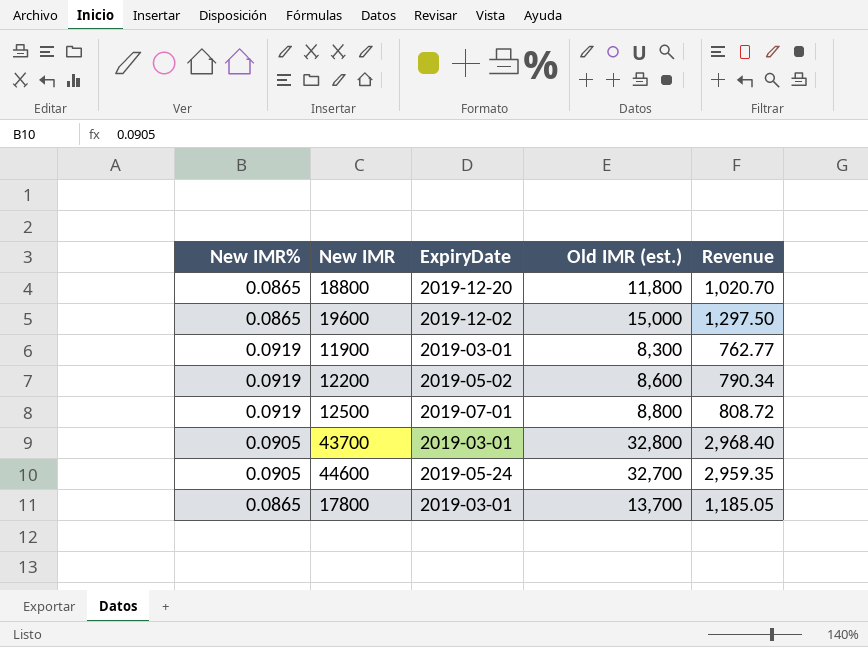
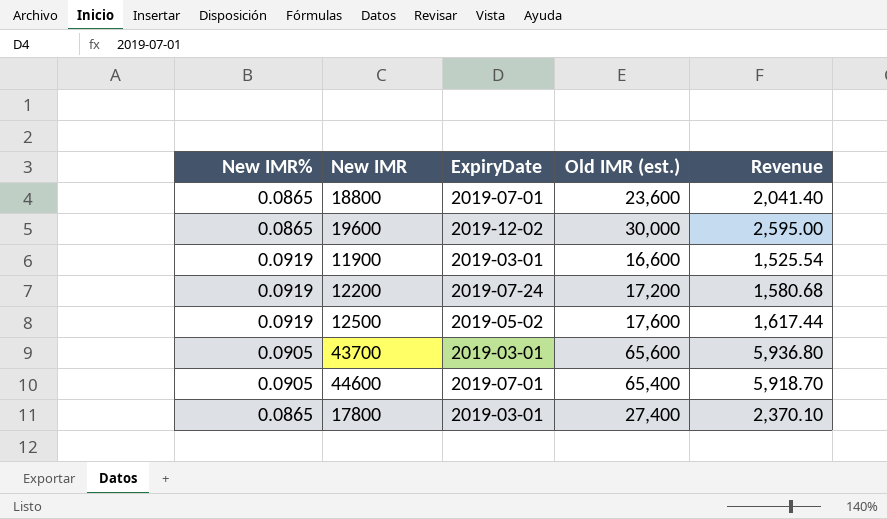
18800 | ExpiryDate: 2019-12-20 -> 2019-07-01
18800 | Old IMR (est.): 11,800 -> 23,600
18800 | Revenue: 1,020.70 -> 2,041.40
19600 | Old IMR (est.): 15,000 -> 30,000
19600 | Revenue: 1,297.50 -> 2,595.00
11900 | Old IMR (est.): 8,300 -> 16,600
11900 | Revenue: 762.77 -> 1,525.54
12200 | ExpiryDate: 2019-05-02 -> 2019-07-24
12200 | Old IMR (est.): 8,600 -> 17,200
12200 | Revenue: 790.34 -> 1,580.68
12500 | ExpiryDate: 2019-07-01 -> 2019-05-02
12500 | Old IMR (est.): 8,800 -> 17,600
12500 | Revenue: 808.72 -> 1,617.44
43700 | Old IMR (est.): 32,800 -> 65,600
43700 | Revenue: 2,968.40 -> 5,936.80
44600 | ExpiryDate: 2019-05-24 -> 2019-07-01
44600 | Old IMR (est.): 32,700 -> 65,400
44600 | Revenue: 2,959.35 -> 5,918.70
17800 | Old IMR (est.): 13,700 -> 27,400
17800 | Revenue: 1,185.05 -> 2,370.10

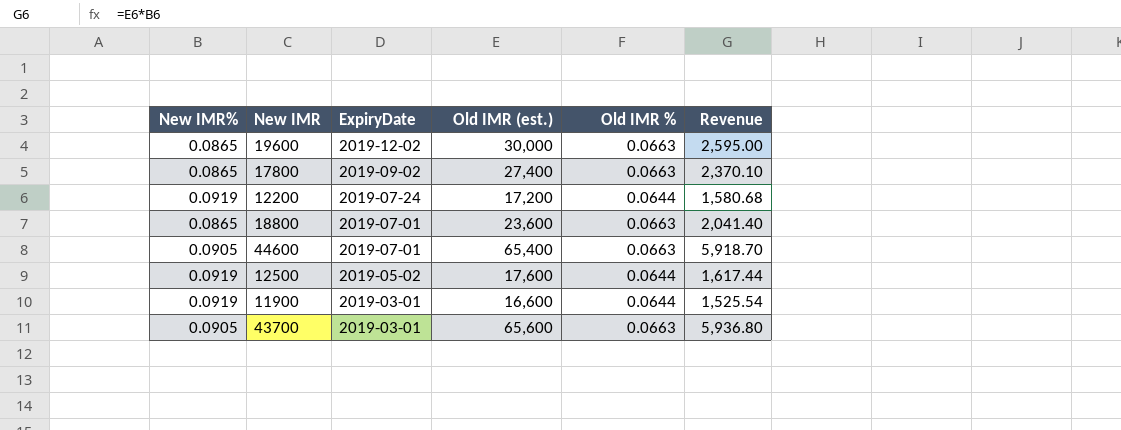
row order: none -> ExpiryDate descending
column Old IMR % | position: none -> 5
17800 | ExpiryDate: 2019-03-01 -> 2019-09-02

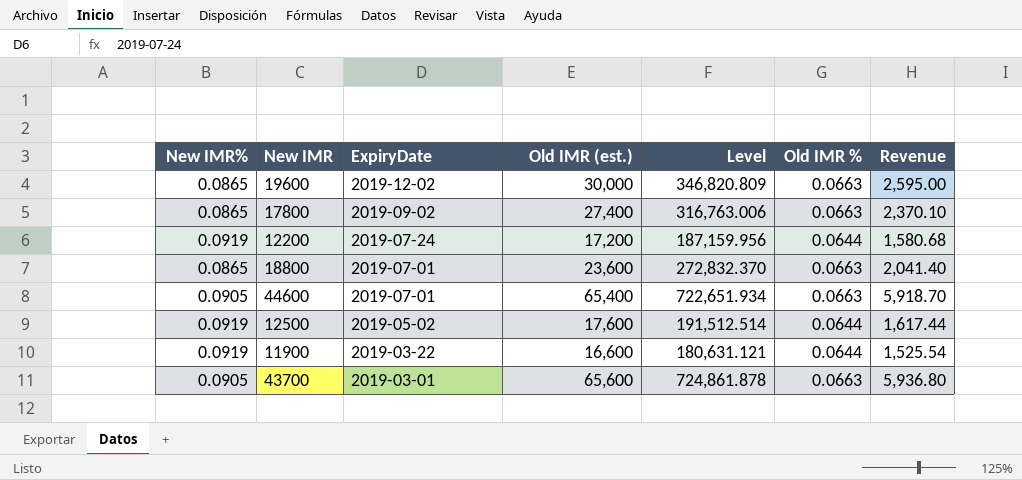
column Level | formula: none -> [Old IMR (est.)] / [New IMR%]
11900 | ExpiryDate: 2019-03-01 -> 2019-03-22

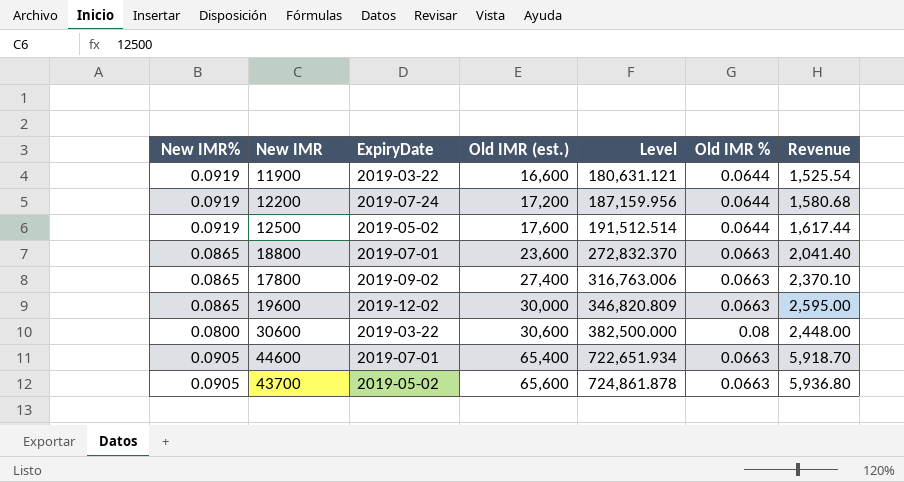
row order: ExpiryDate descending -> Old IMR (est.) ascending
row 30600: none -> 0.0800 | 2019-03-22 | 30,600 | 382,500.000 | 0.08 | 2,448.00
43700 | ExpiryDate: 2019-03-01 -> 2019-05-02

